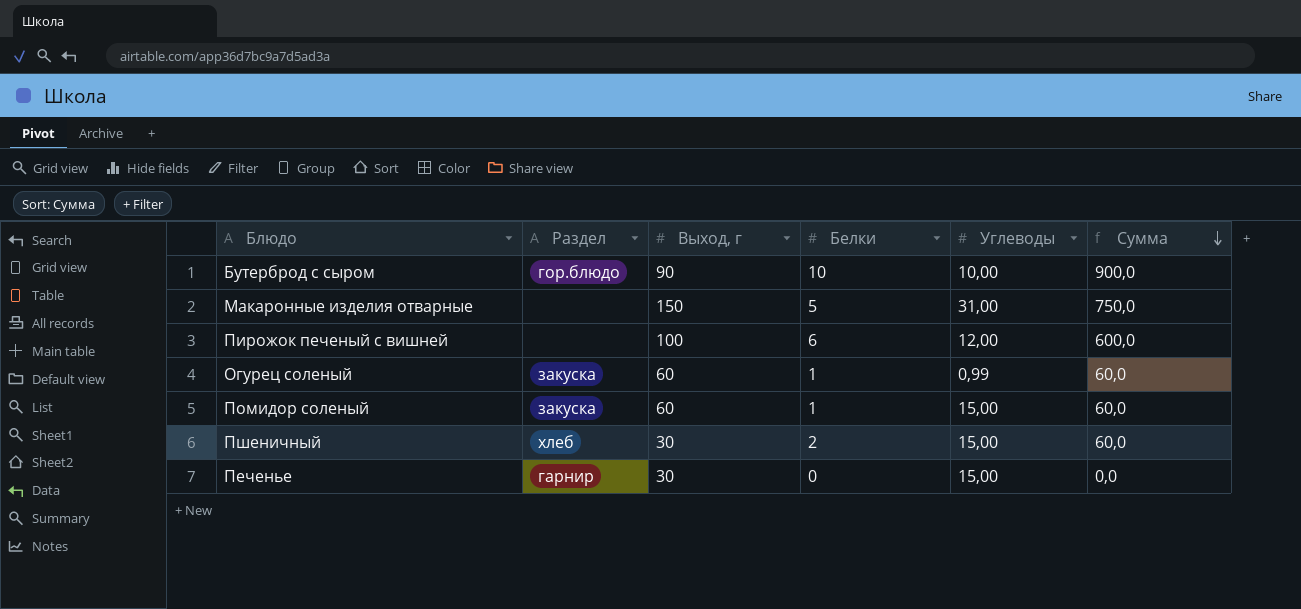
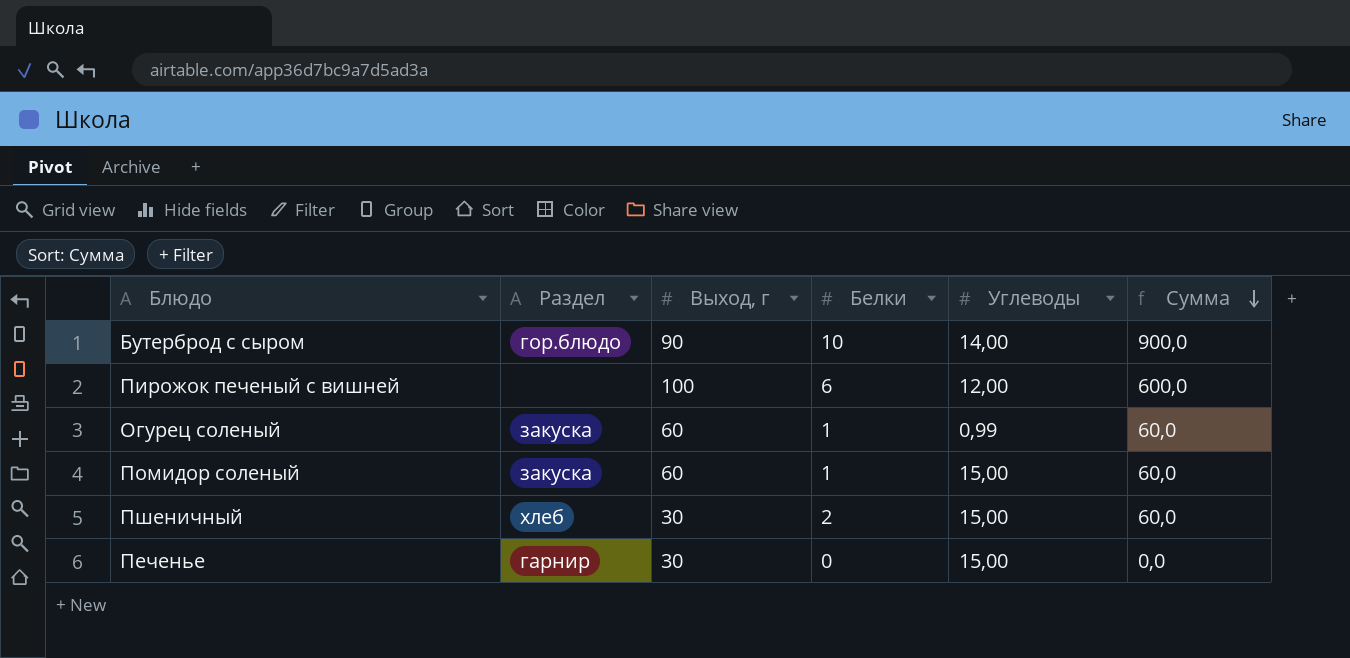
row Макаронные изделия отварные: none | 150 | 5 | 31,00 | 750,0 -> none
Бутерброд с сыром | Углеводы: 10,00 -> 14,00

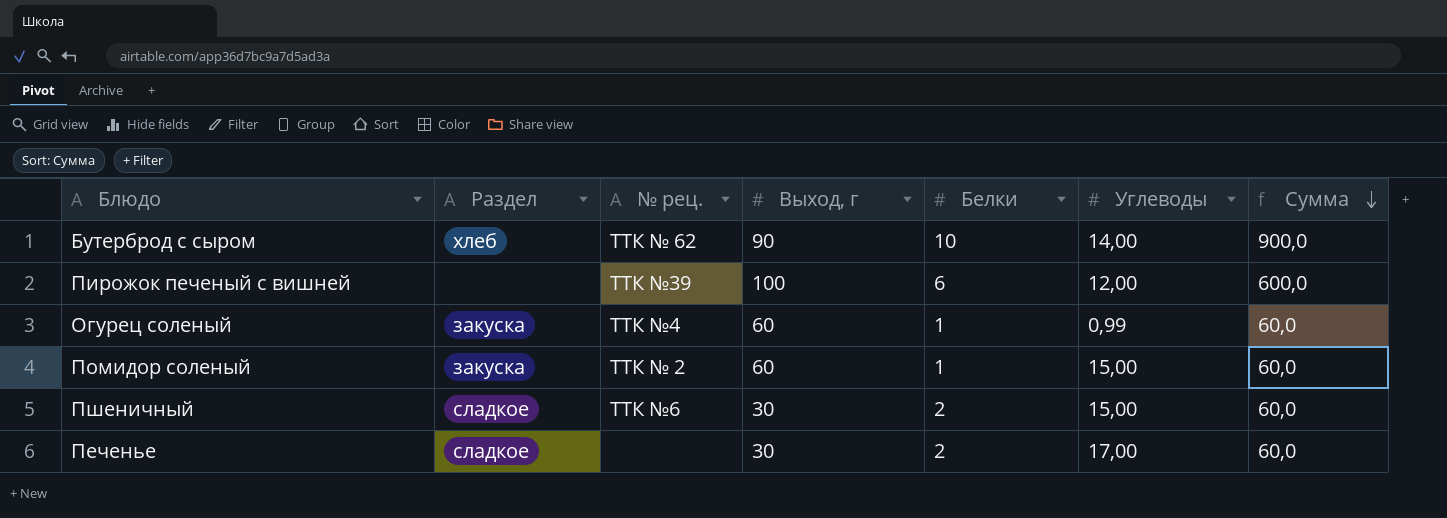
column № рец. | position: none -> 3
Бутерброд с сыром | Раздел: гор.блюдо -> хлеб
Пшеничный | Раздел: хлеб -> сладкое
Печенье | Раздел: гарнир -> сладкое
Печенье | Белки: 0 -> 2
Печенье | Углеводы: 15,00 -> 17,00
Печенье | Сумма: 0,0 -> 60,0

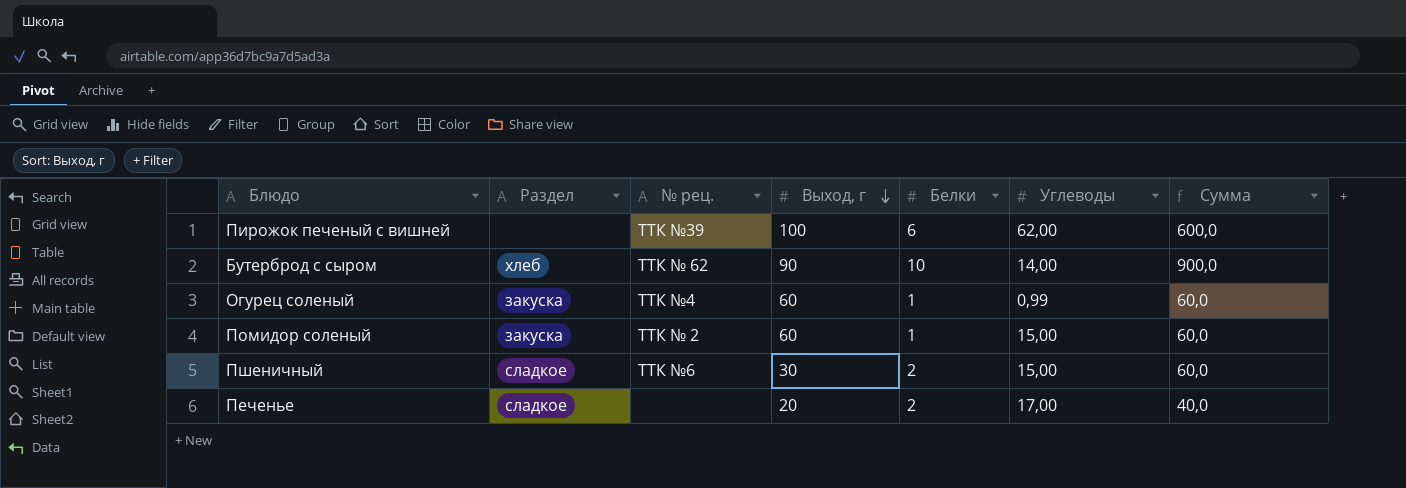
row order: Сумма descending -> Выход, г descending
Пирожок печеный с вишней | Углеводы: 12,00 -> 62,00
Печенье | Выход, г: 30 -> 20
Печенье | Сумма: 60,0 -> 40,0

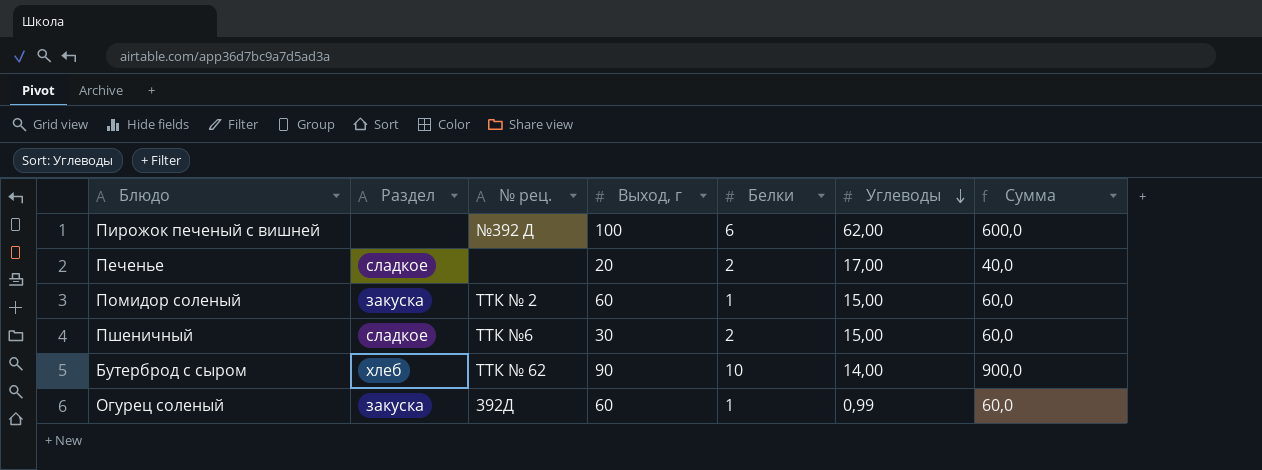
row order: Выход, г descending -> Углеводы descending
Пирожок печеный с вишней | № рец.: ТТК №39 -> №392 Д
Огурец соленый | № рец.: ТТК №4 -> 392Д

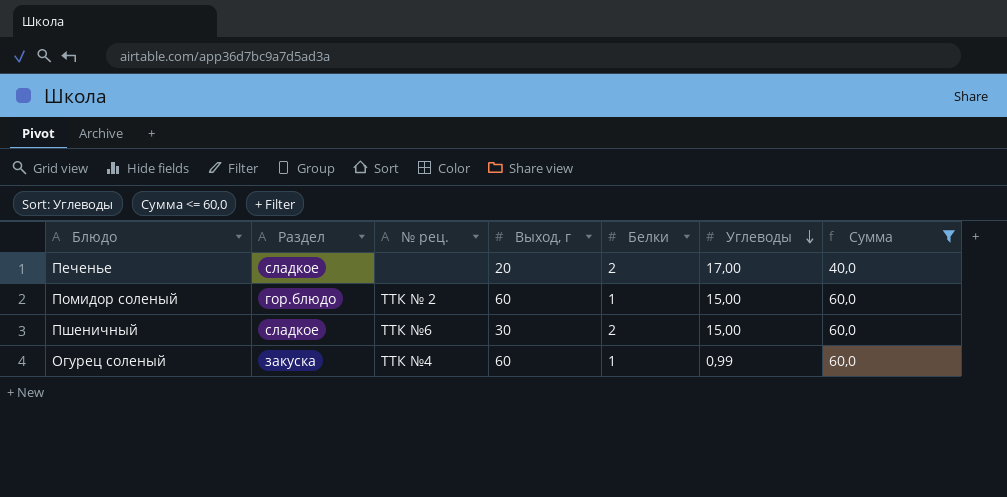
filter: none -> Сумма <= 60,0
Помидор соленый | Раздел: закуска -> гор.блюдо
Огурец соленый | № рец.: 392Д -> ТТК №4

